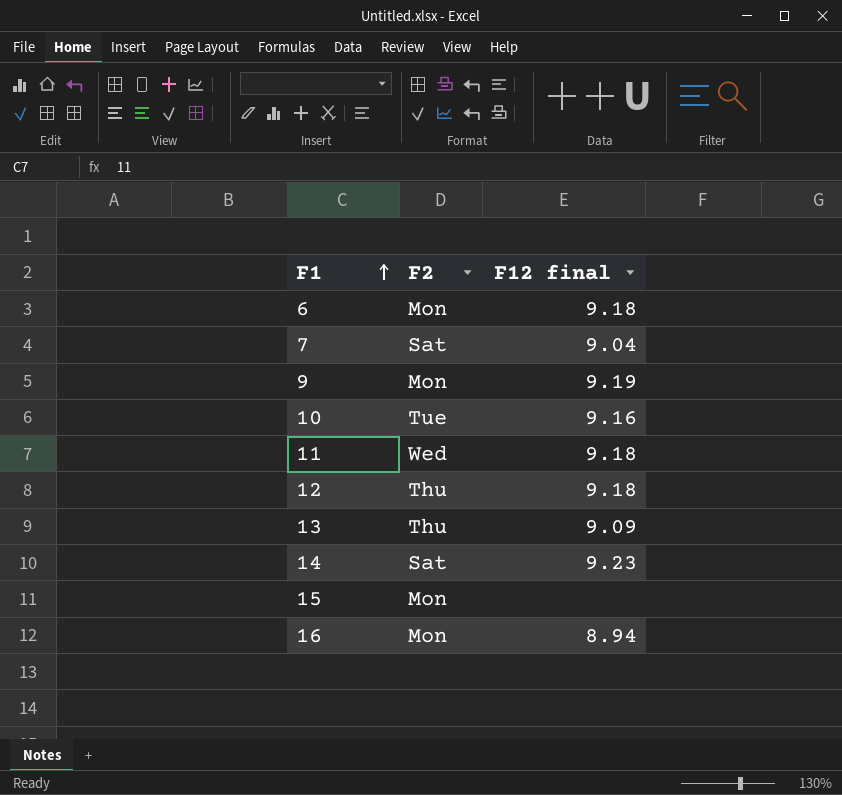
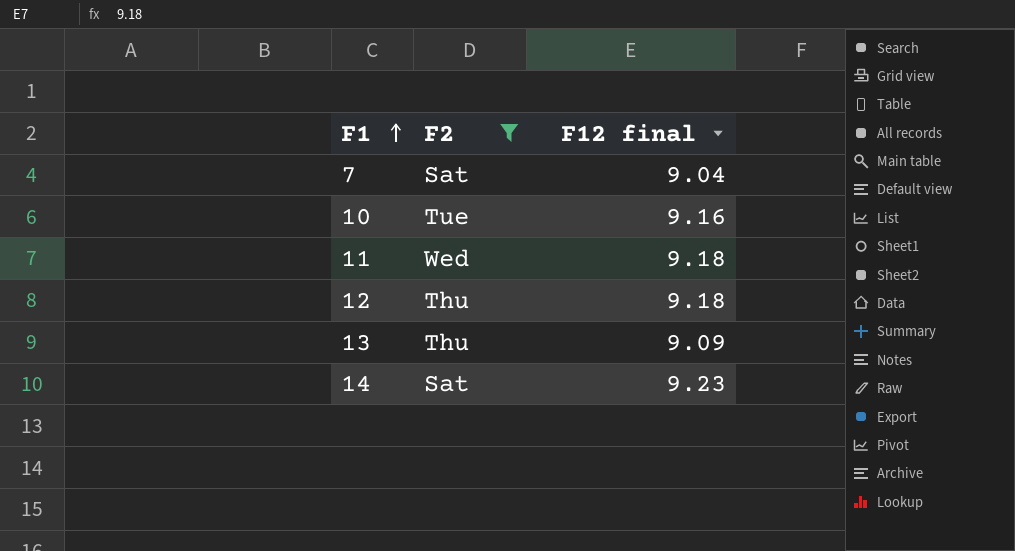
filter: none -> F2 != Mon

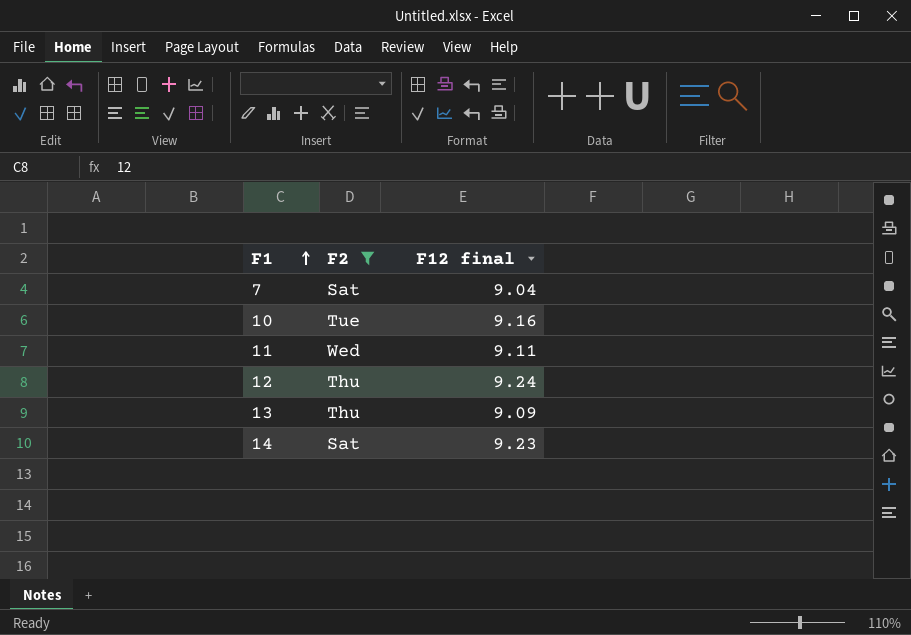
11 | F12 final: 9.18 -> 9.11
12 | F12 final: 9.18 -> 9.24

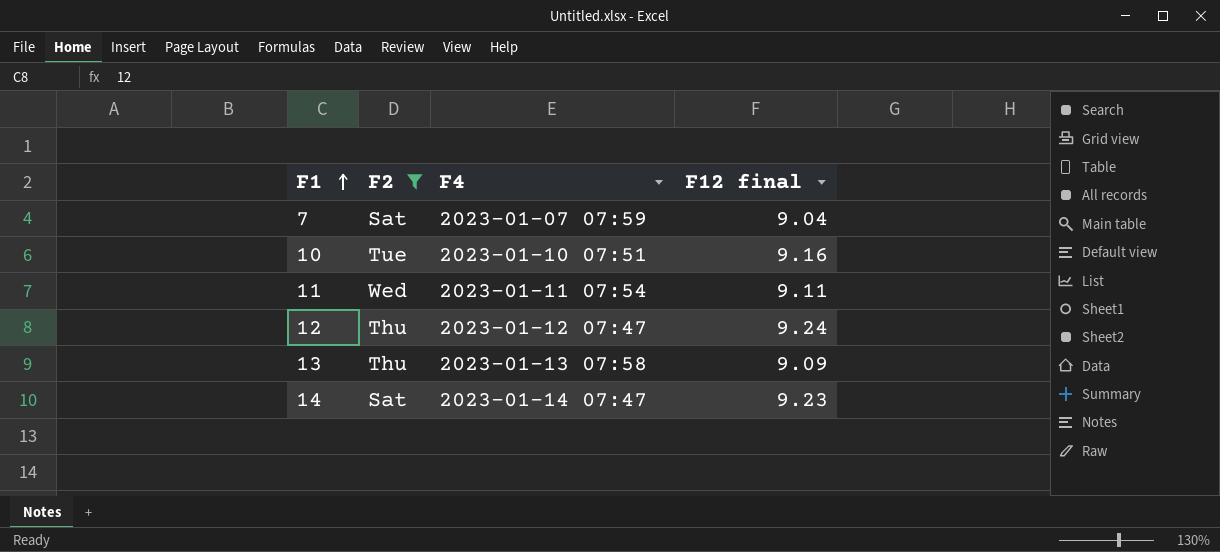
column F4 | position: none -> 3

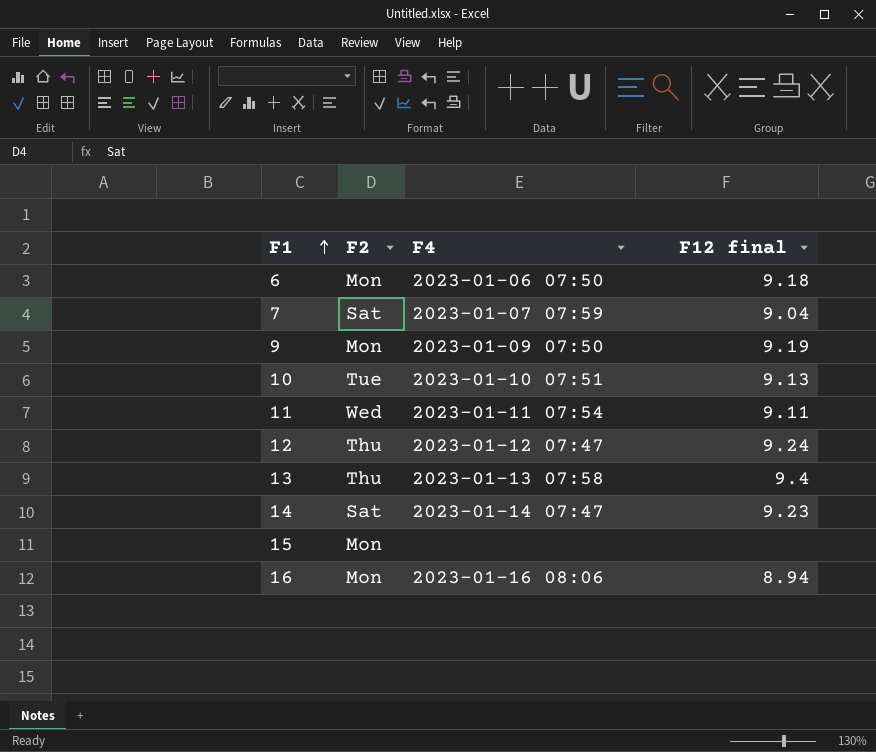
filter: F2 != Mon -> none
10 | F12 final: 9.16 -> 9.13
13 | F12 final: 9.09 -> 9.4

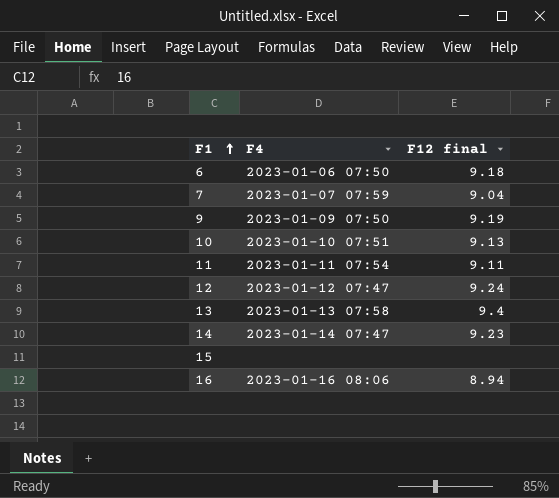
column F2 | position: 2 -> none

